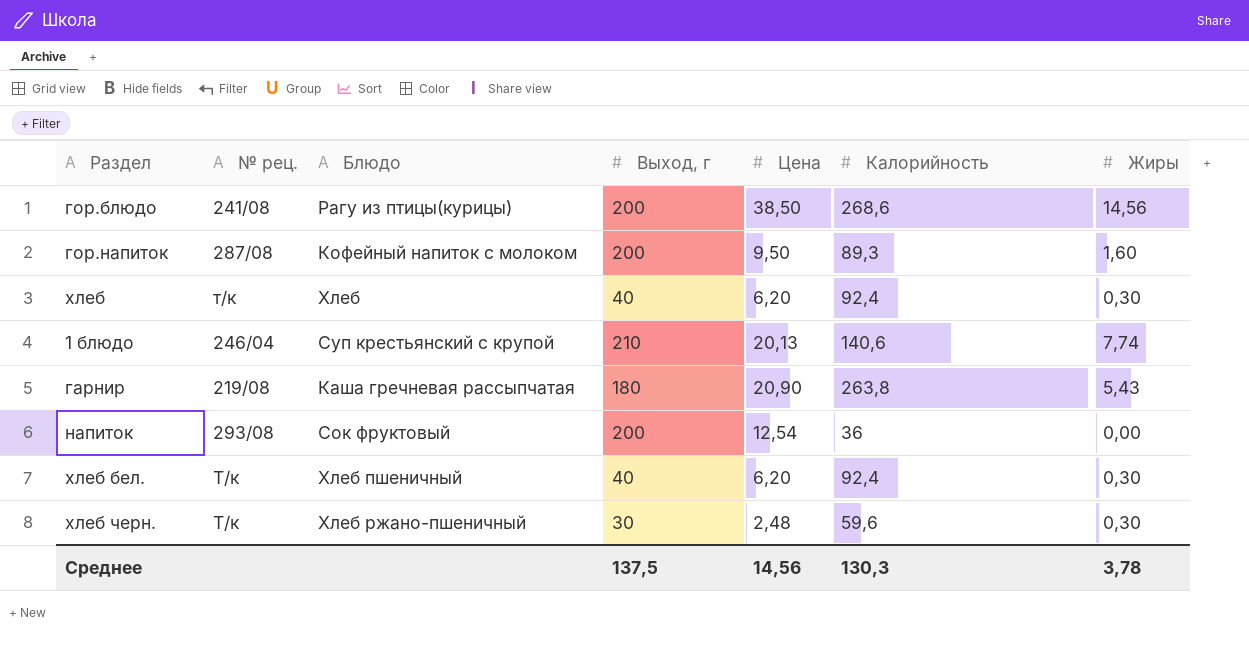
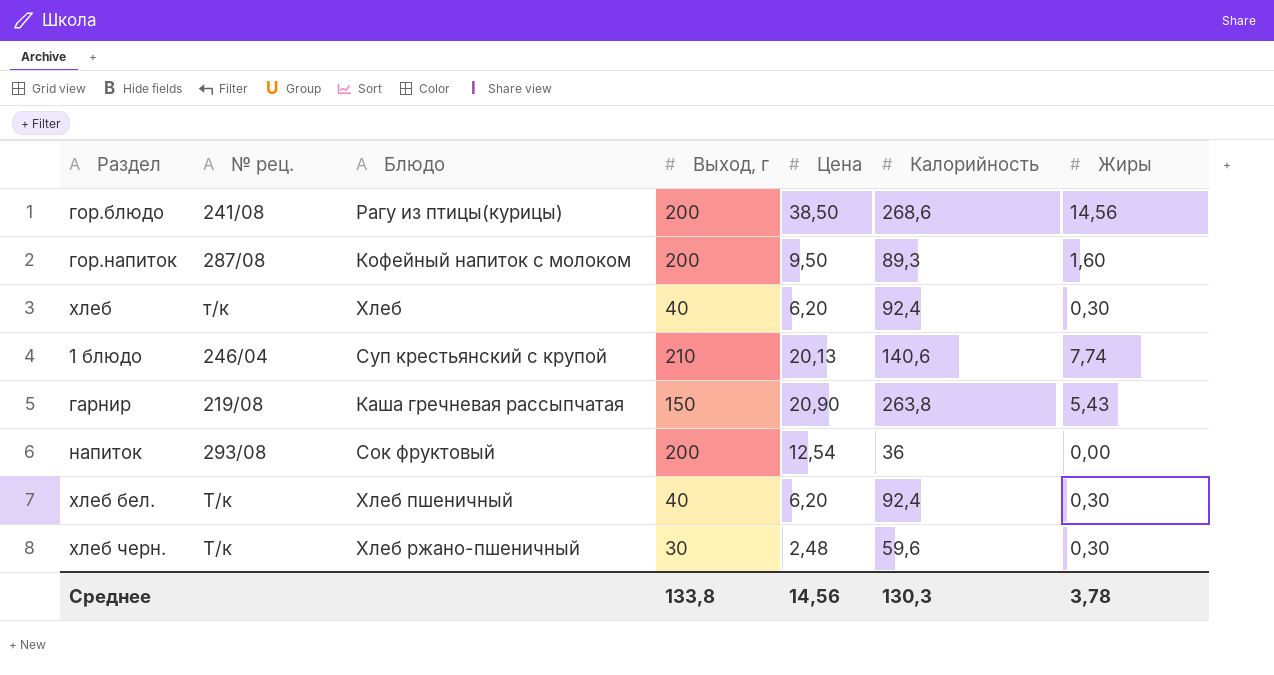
гарнир | Выход, г: 180 -> 150
Среднее | Выход, г: 137,5 -> 133,8

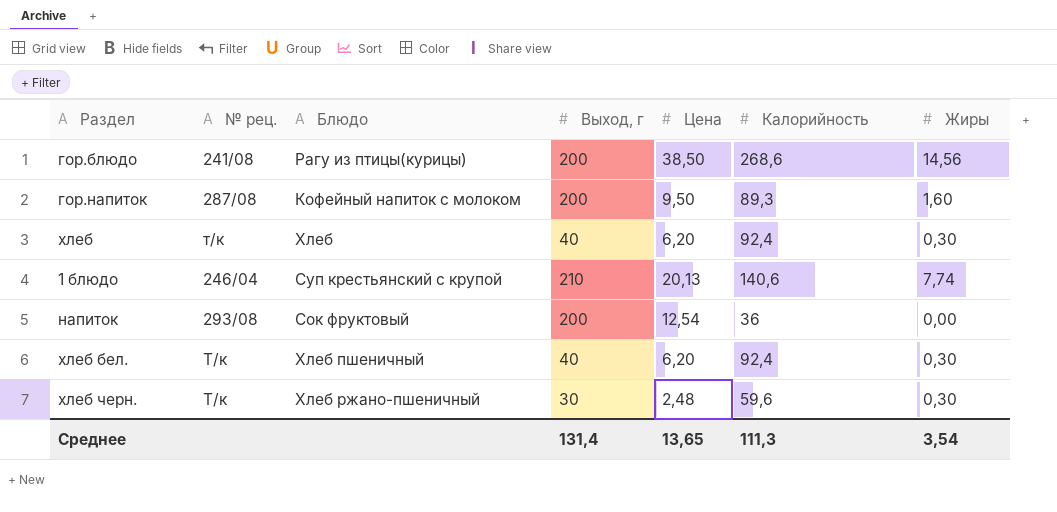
row гарнир: 219/08 | Каша гречневая рассыпчатая | 150 | 20,90 | 263,8 | 5,43 -> none
Среднее | Выход, г: 133,8 -> 131,4
Среднее | Цена: 14,56 -> 13,65
Среднее | Калорийность: 130,3 -> 111,3
Среднее | Жиры: 3,78 -> 3,54

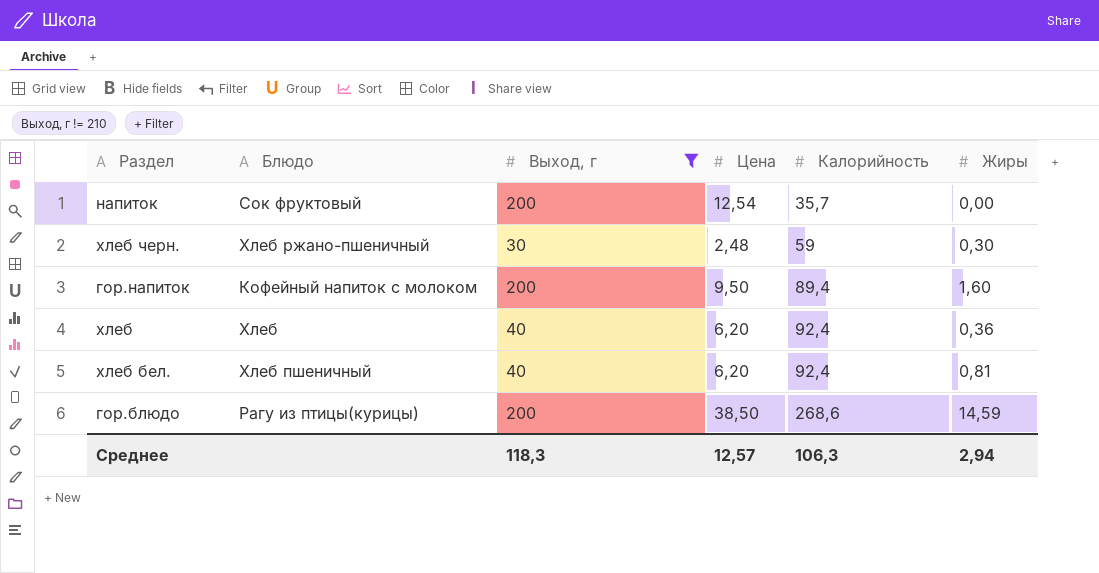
filter: none -> Выход, г != 210
row order: none -> Калорийность ascending
column № рец. | position: 2 -> none
напиток | Калорийность: 36 -> 35,7
хлеб черн. | Калорийность: 59,6 -> 59
гор.напиток | Калорийность: 89,3 -> 89,4
хлеб | Жиры: 0,30 -> 0,36
хлеб бел. | Жиры: 0,30 -> 0,81
гор.блюдо | Жиры: 14,56 -> 14,59
Среднее | Выход, г: 131,4 -> 118,3
Среднее | Цена: 13,65 -> 12,57
Среднее | Калорийность: 111,3 -> 106,3
Среднее | Жиры: 3,54 -> 2,94

